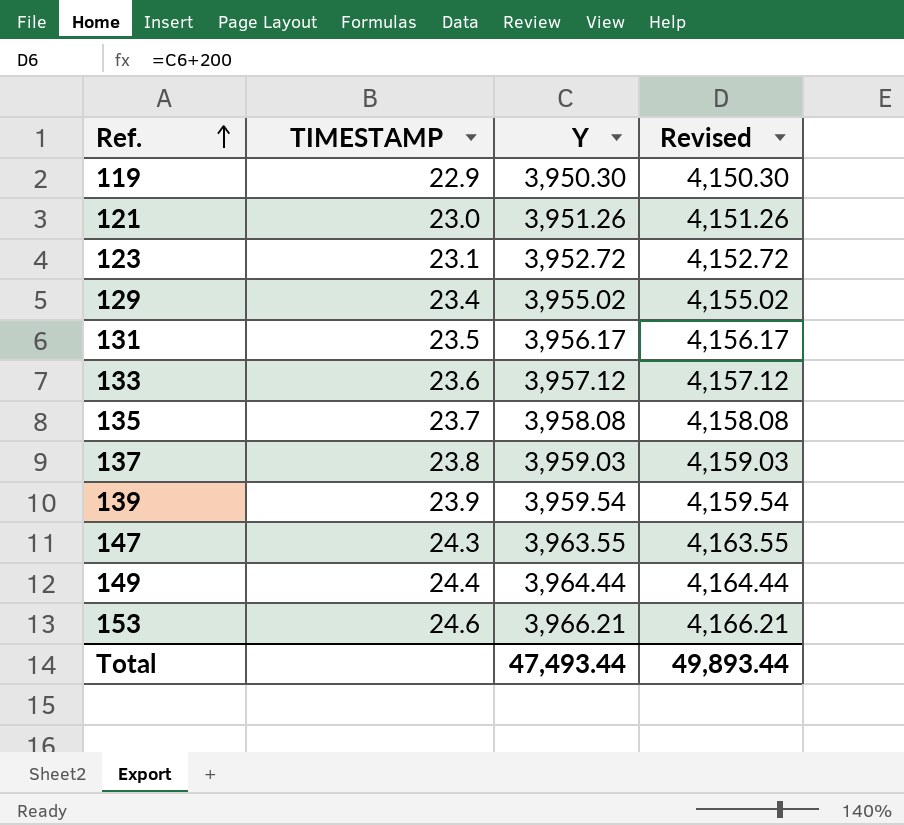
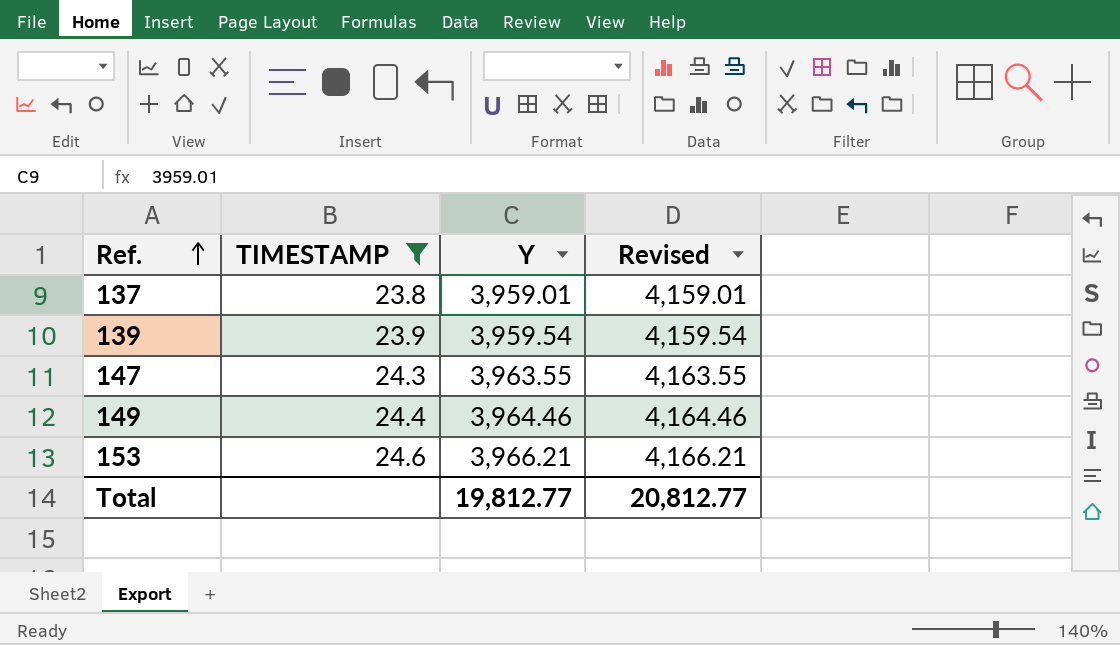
filter: none -> TIMESTAMP >= 23.8
137 | Y: 3,959.03 -> 3,959.01
137 | Revised: 4,159.03 -> 4,159.01
149 | Y: 3,964.44 -> 3,964.46
149 | Revised: 4,164.44 -> 4,164.46
Total | Y: 47,493.44 -> 19,812.77
Total | Revised: 49,893.44 -> 20,812.77

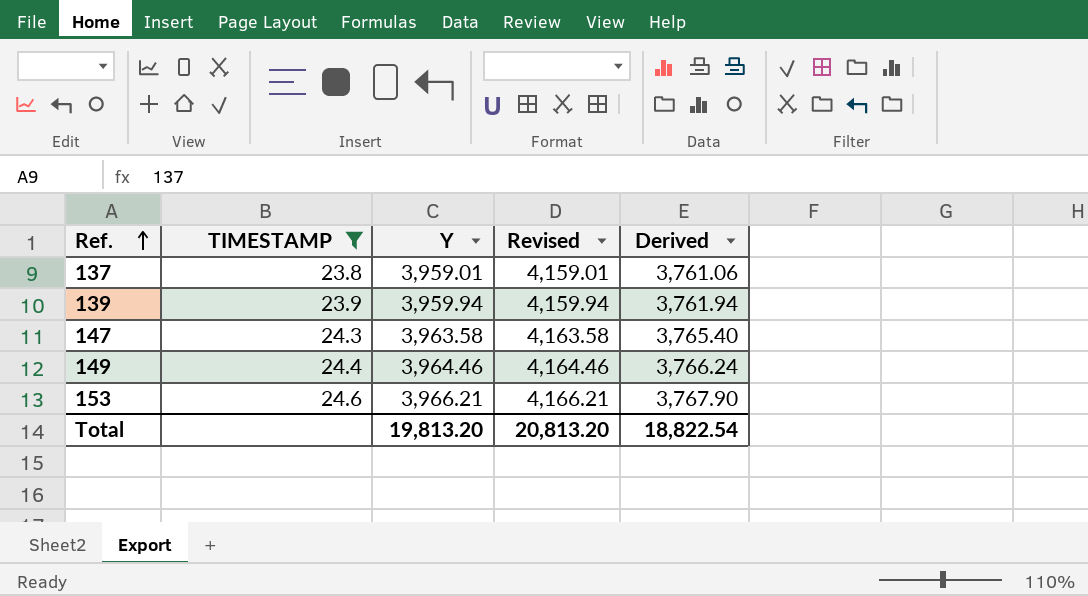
column Derived | formula: none -> [Y] * 0.95
139 | Y: 3,959.54 -> 3,959.94
139 | Revised: 4,159.54 -> 4,159.94
147 | Y: 3,963.55 -> 3,963.58
147 | Revised: 4,163.55 -> 4,163.58
Total | Y: 19,812.77 -> 19,813.20
Total | Revised: 20,812.77 -> 20,813.20

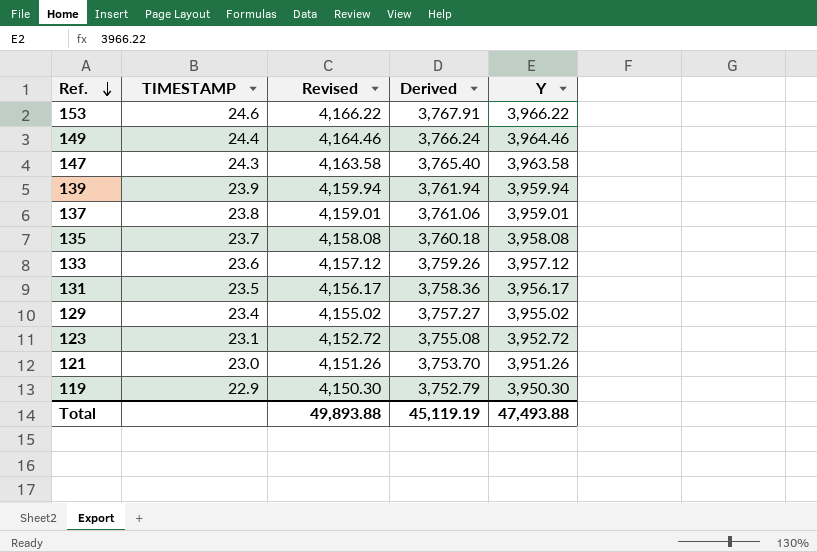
filter: TIMESTAMP >= 23.8 -> none
row order: Ref. ascending -> Ref. descending
column Y | position: 3 -> 5
153 | Revised: 4,166.21 -> 4,166.22
153 | Derived: 3,767.90 -> 3,767.91
153 | Y: 3,966.21 -> 3,966.22
Total | Revised: 20,813.20 -> 49,893.88
Total | Derived: 18,822.54 -> 45,119.19
Total | Y: 19,813.20 -> 47,493.88

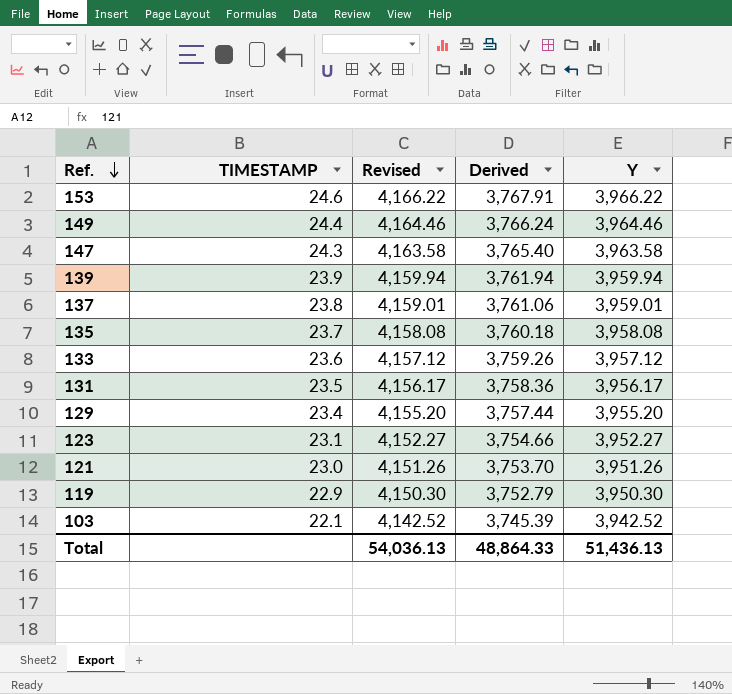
129 | Revised: 4,155.02 -> 4,155.20
129 | Derived: 3,757.27 -> 3,757.44
129 | Y: 3,955.02 -> 3,955.20
123 | Revised: 4,152.72 -> 4,152.27
123 | Derived: 3,755.08 -> 3,754.66
123 | Y: 3,952.72 -> 3,952.27
row 103: none -> 22.1 | 4,142.52 | 3,745.39 | 3,942.52
Total | Revised: 49,893.88 -> 54,036.13
Total | Derived: 45,119.19 -> 48,864.33
Total | Y: 47,493.88 -> 51,436.13

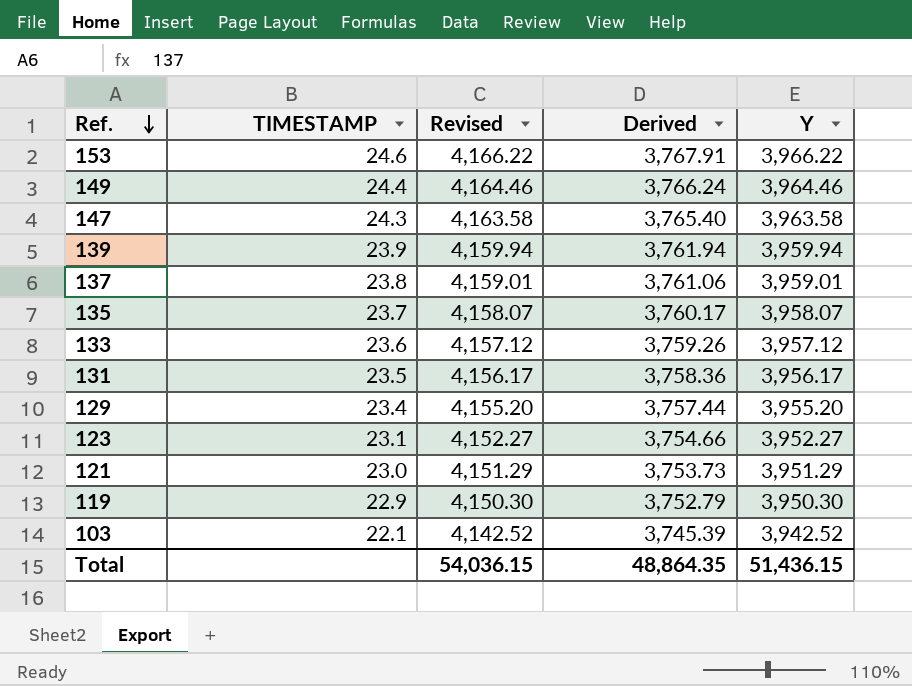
135 | Revised: 4,158.08 -> 4,158.07
135 | Derived: 3,760.18 -> 3,760.17
135 | Y: 3,958.08 -> 3,958.07
121 | Revised: 4,151.26 -> 4,151.29
121 | Derived: 3,753.70 -> 3,753.73
121 | Y: 3,951.26 -> 3,951.29
Total | Revised: 54,036.13 -> 54,036.15
Total | Derived: 48,864.33 -> 48,864.35
Total | Y: 51,436.13 -> 51,436.15

